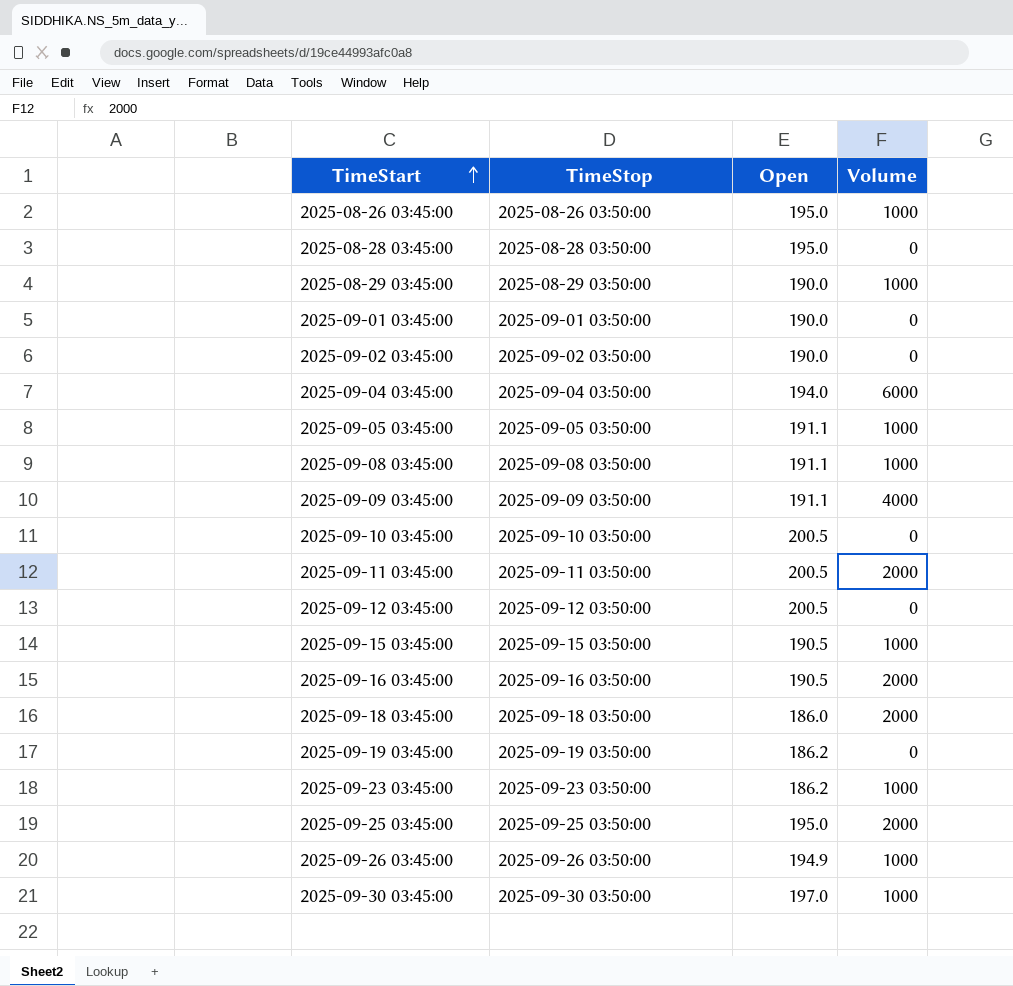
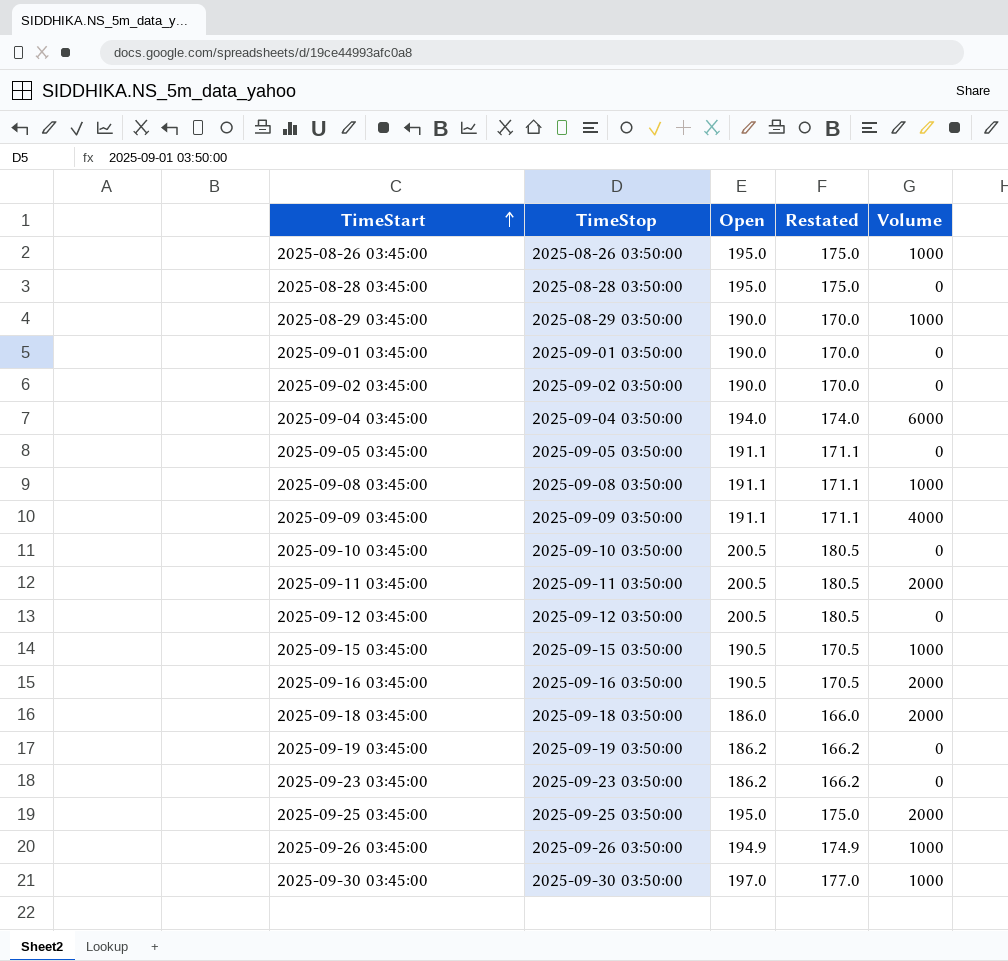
column Restated | formula: none -> [Open] - 20
2025-09-05 03:45:00 | Volume: 1000 -> 0
2025-09-23 03:45:00 | Volume: 1000 -> 0

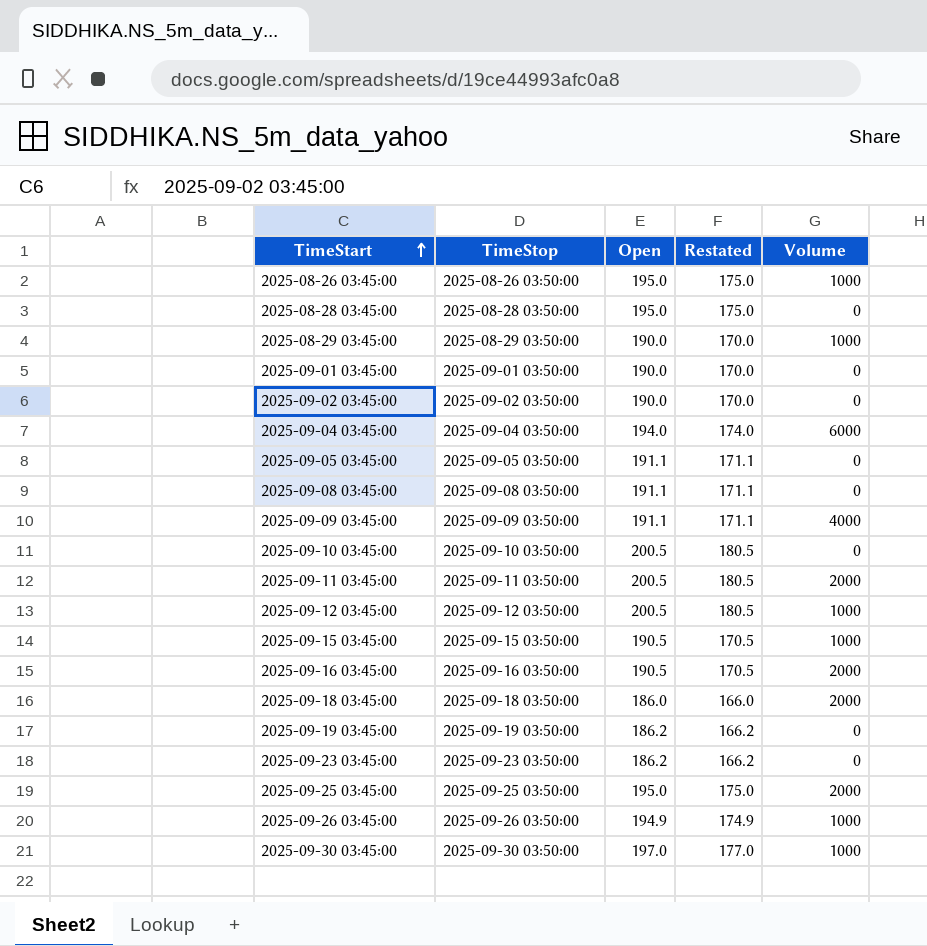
2025-09-08 03:45:00 | Volume: 1000 -> 0
2025-09-12 03:45:00 | Volume: 0 -> 1000

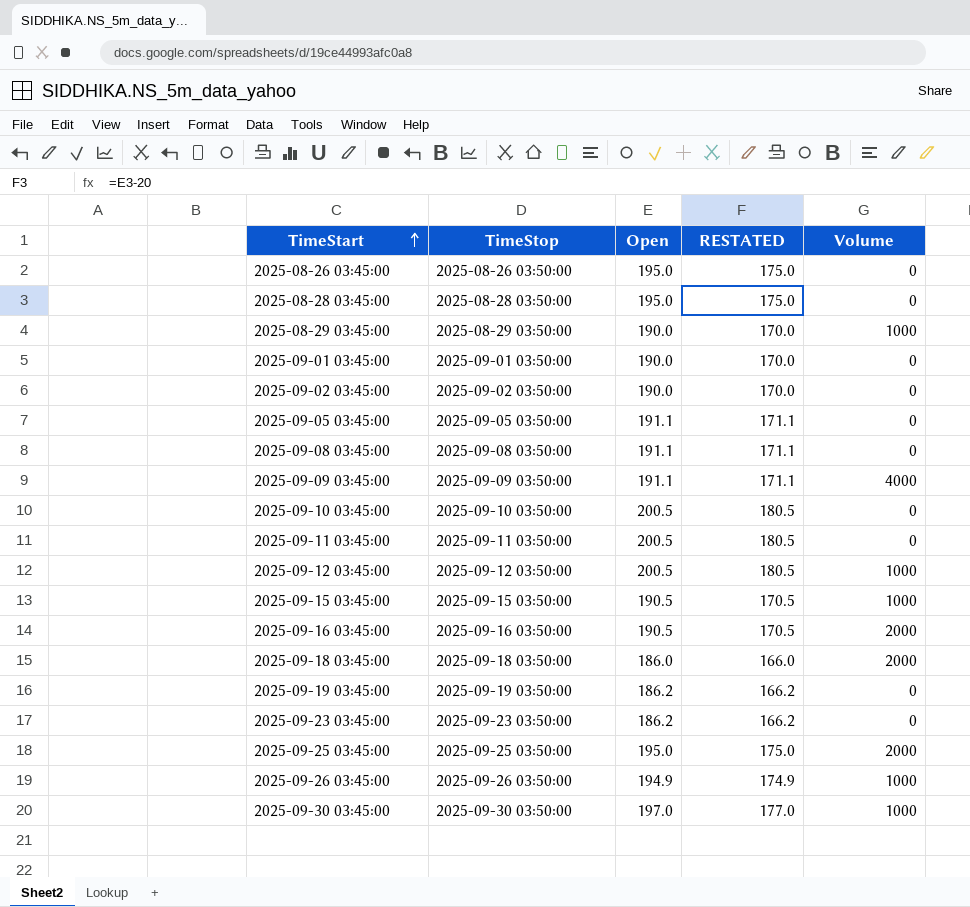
column name: Restated -> RESTATED
row 2025-09-04 03:45:00: 2025-09-04 03:50:00 | 194.0 | 174.0 | 6000 -> none
2025-08-26 03:45:00 | Volume: 1000 -> 0
2025-09-11 03:45:00 | Volume: 2000 -> 0

